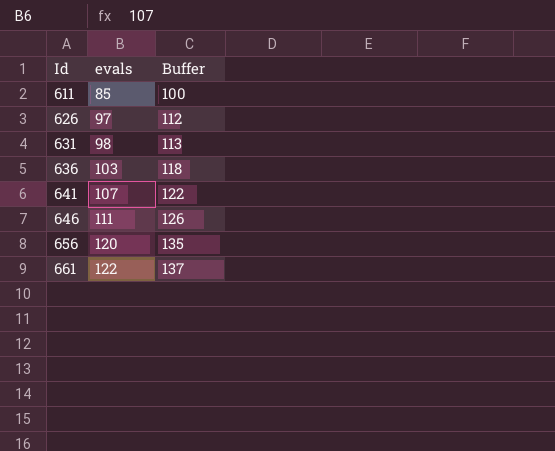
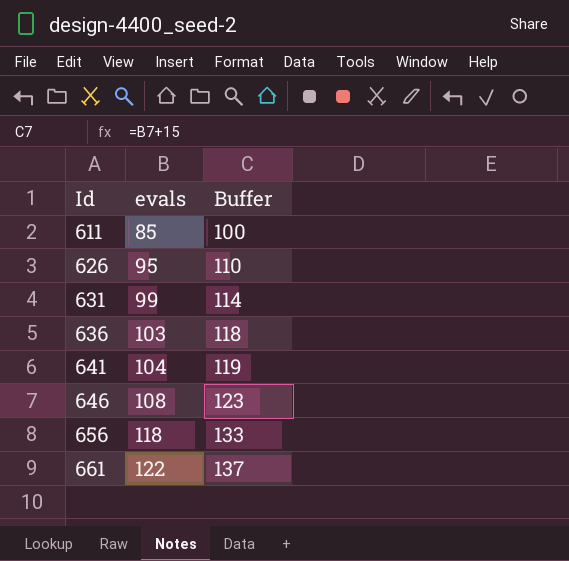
626 | evals: 97 -> 95
626 | Buffer: 112 -> 110
631 | evals: 98 -> 99
631 | Buffer: 113 -> 114
641 | evals: 107 -> 104
641 | Buffer: 122 -> 119
646 | evals: 111 -> 108
646 | Buffer: 126 -> 123
656 | evals: 120 -> 118
656 | Buffer: 135 -> 133

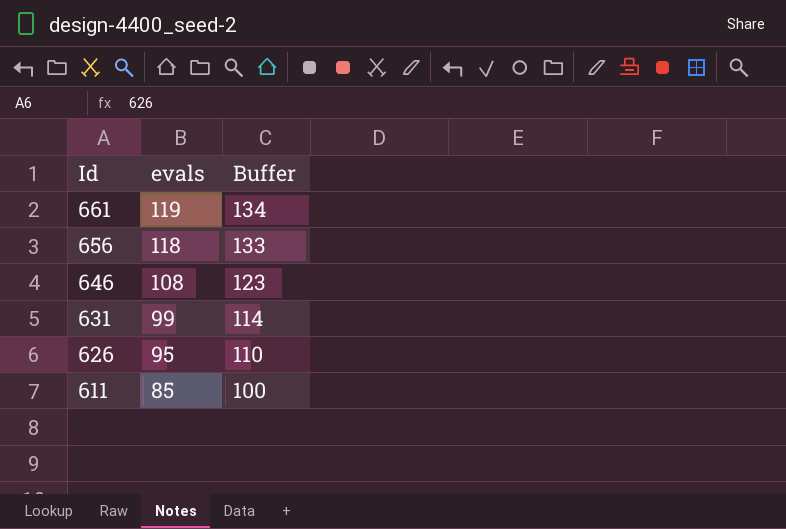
row order: Id ascending -> Id descending
row 636: 103 | 118 -> none
row 641: 104 | 119 -> none
661 | evals: 122 -> 119
661 | Buffer: 137 -> 134

